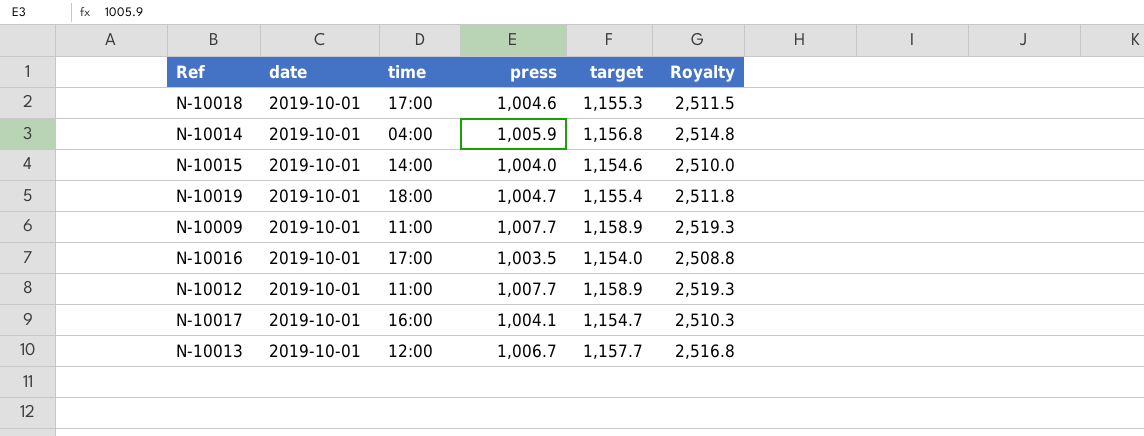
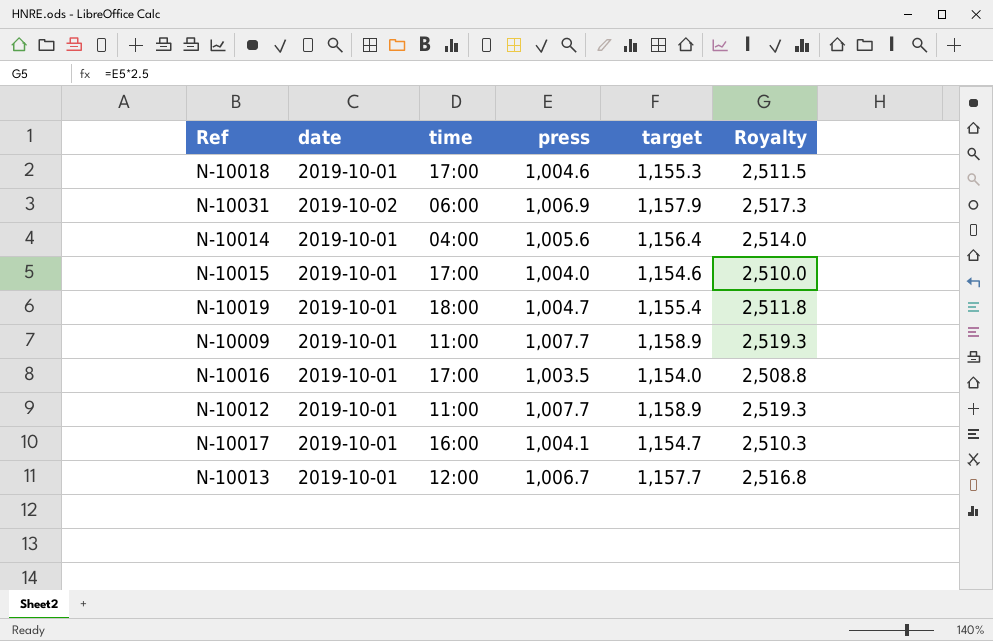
row N-10031: none -> 2019-10-02 | 06:00 | 1,006.9 | 1,157.9 | 2,517.3
N-10014 | press: 1,005.9 -> 1,005.6
N-10014 | target: 1,156.8 -> 1,156.4
N-10014 | Royalty: 2,514.8 -> 2,514.0
N-10015 | time: 14:00 -> 17:00

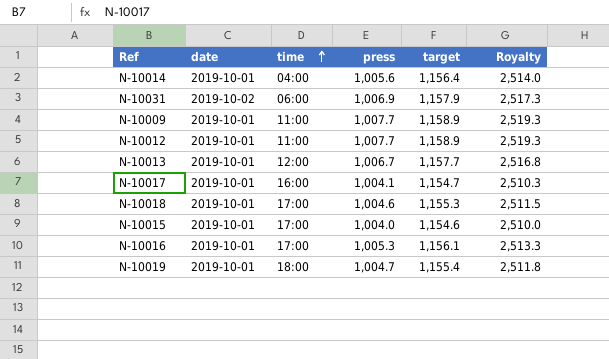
row order: none -> time ascending
N-10016 | press: 1,003.5 -> 1,005.3
N-10016 | target: 1,154.0 -> 1,156.1
N-10016 | Royalty: 2,508.8 -> 2,513.3

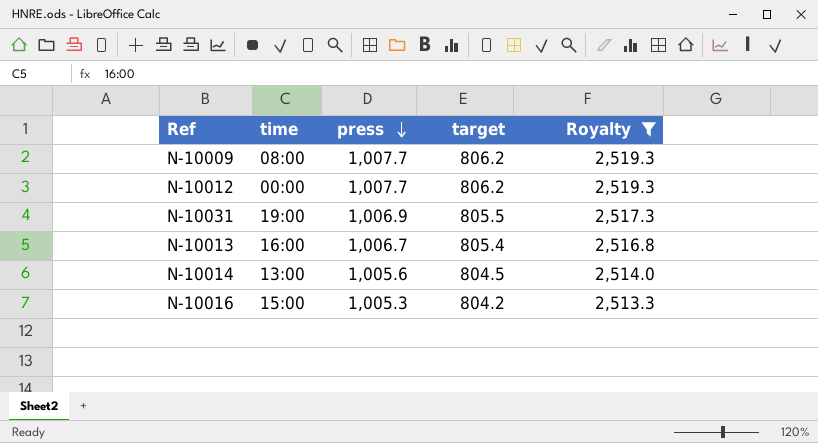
filter: none -> Royalty >= 2,513.3
row order: time ascending -> press descending
column date | position: 2 -> none
column target | formula: [press] * 1.15 -> [press] * 0.8
N-10009 | time: 11:00 -> 08:00
N-10012 | time: 11:00 -> 00:00
N-10031 | time: 06:00 -> 19:00
N-10013 | time: 12:00 -> 16:00
N-10014 | time: 04:00 -> 13:00
N-10016 | time: 17:00 -> 15:00

